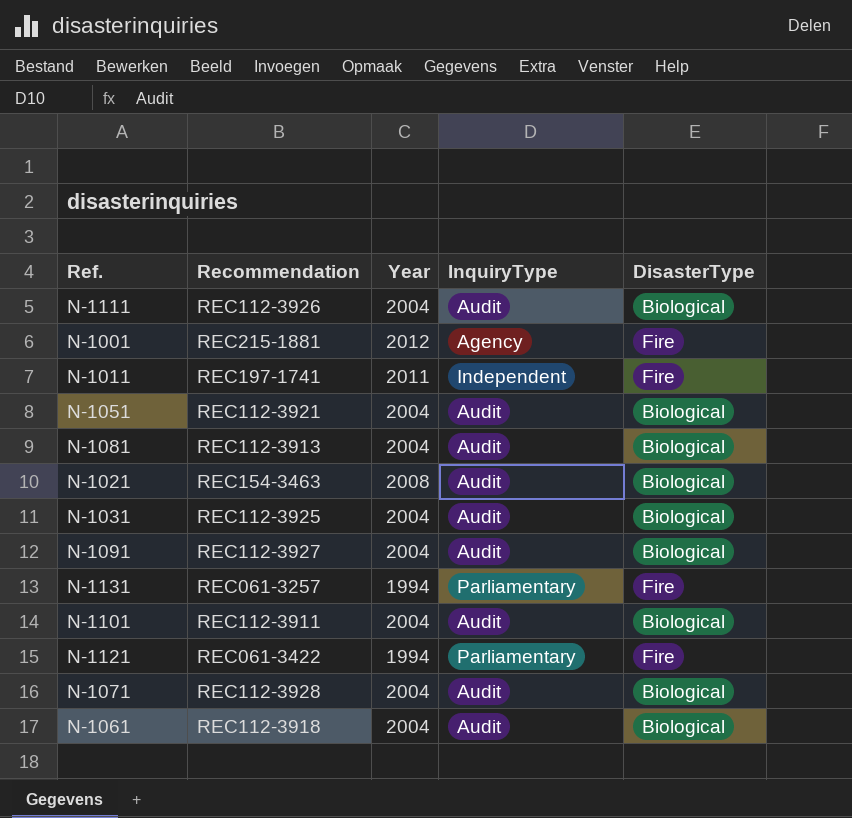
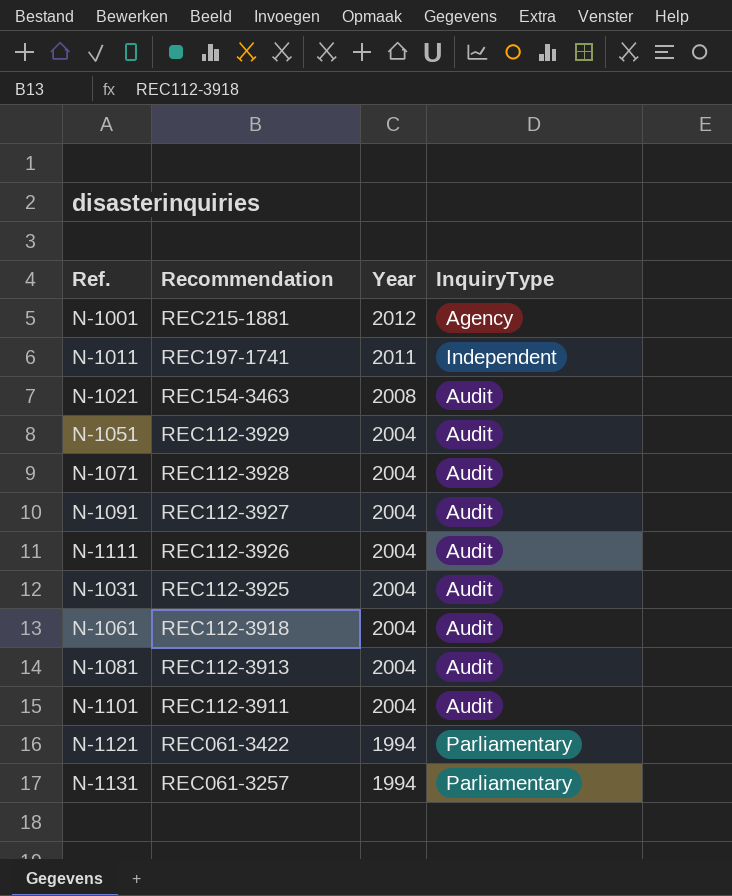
row order: none -> Recommendation descending
column DisasterType | position: 5 -> none
N-1051 | Recommendation: REC112-3921 -> REC112-3929

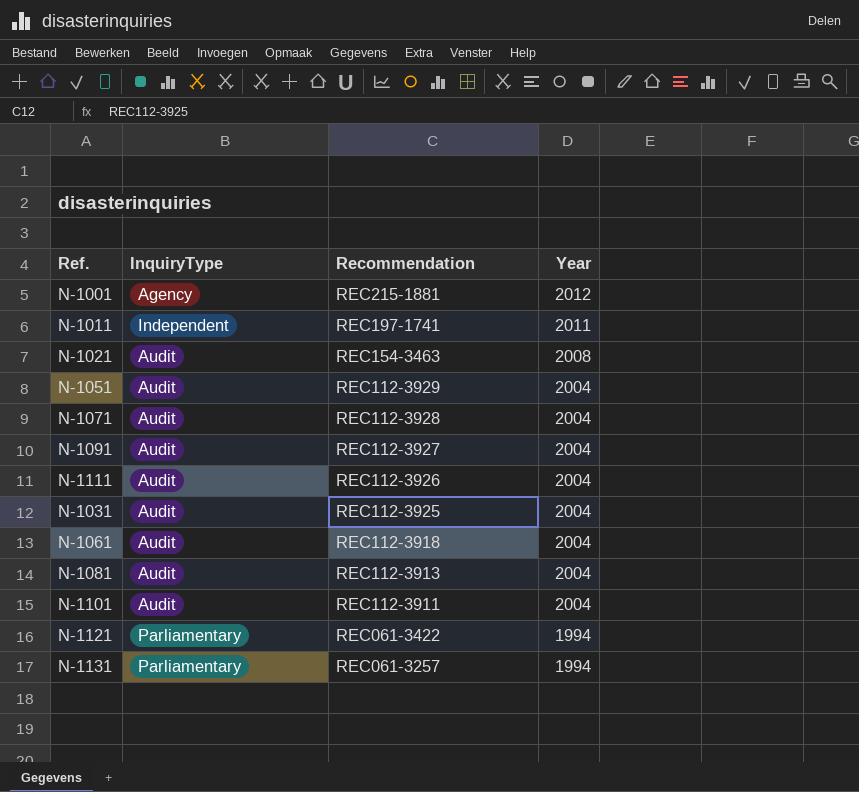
column InquiryType | position: 4 -> 2

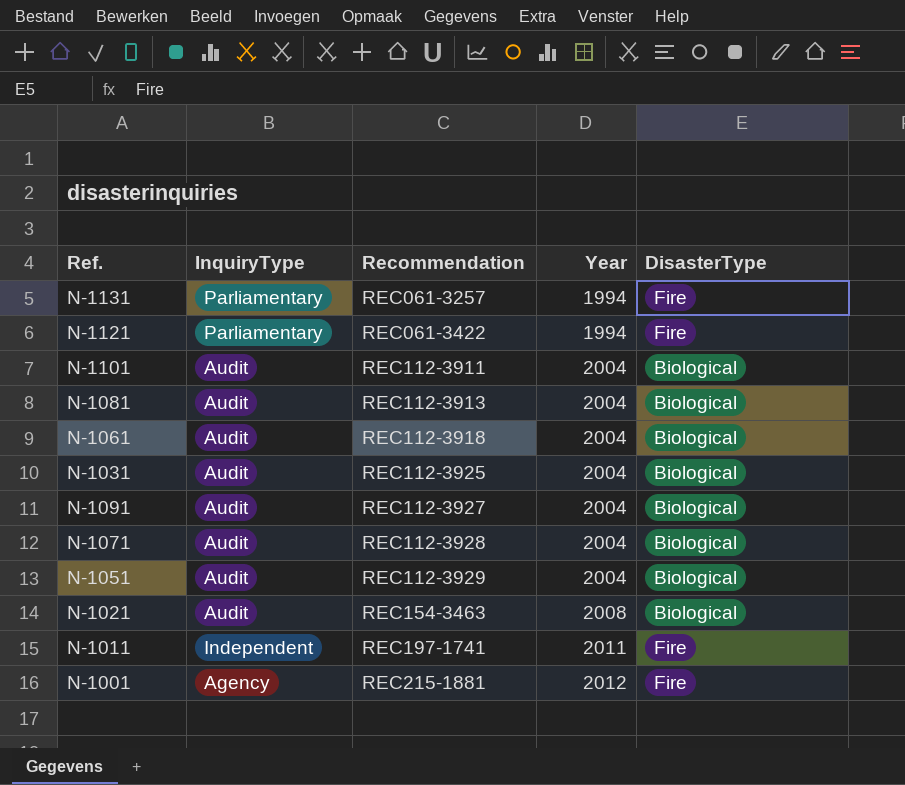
row order: Recommendation descending -> Recommendation ascending
column DisasterType | position: none -> 5
row N-1111: Audit | REC112-3926 | 2004 -> none

